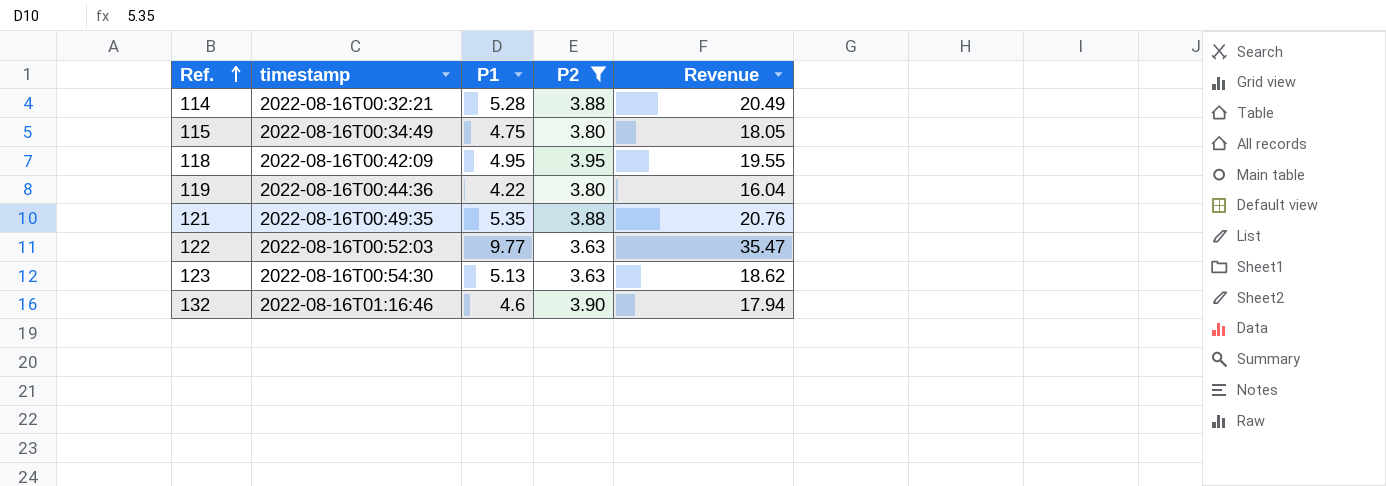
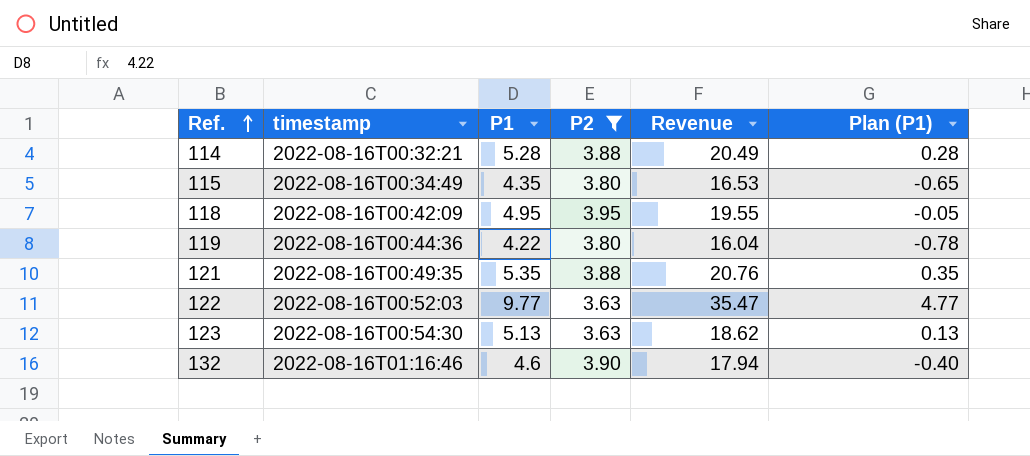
column Plan (P1) | formula: none -> [P1] - 5
115 | P1: 4.75 -> 4.35
115 | Revenue: 18.05 -> 16.53

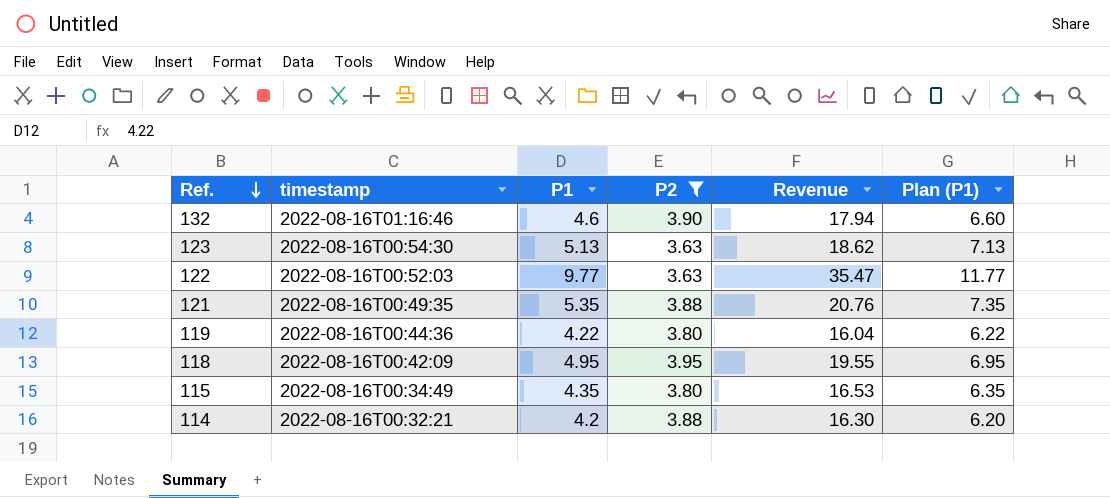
row order: Ref. ascending -> Ref. descending
column Plan (P1) | formula: [P1] - 5 -> [P1] + 2
114 | P1: 5.28 -> 4.2
114 | Revenue: 20.49 -> 16.30

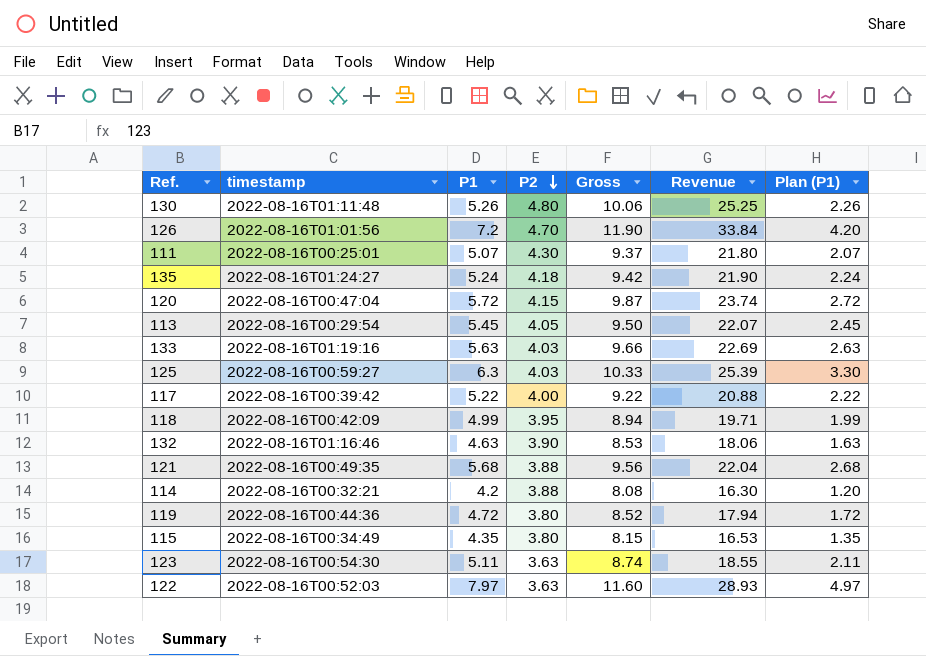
filter: P2 <= 3.95 -> none
row order: Ref. descending -> P2 descending
column Gross | formula: none -> [P1] + [P2]
column Plan (P1) | formula: [P1] + 2 -> [P1] - 3
118 | P1: 4.95 -> 4.99
118 | Revenue: 19.55 -> 19.71
132 | P1: 4.6 -> 4.63
132 | Revenue: 17.94 -> 18.06
121 | P1: 5.35 -> 5.68
121 | Revenue: 20.76 -> 22.04
119 | P1: 4.22 -> 4.72
119 | Revenue: 16.04 -> 17.94
123 | P1: 5.13 -> 5.11
123 | Revenue: 18.62 -> 18.55
122 | P1: 9.77 -> 7.97
122 | Revenue: 35.47 -> 28.93

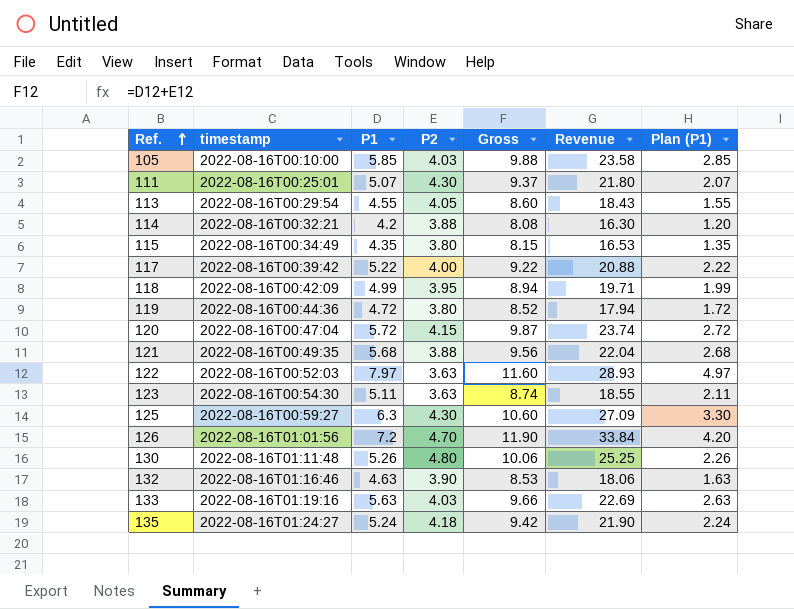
row order: P2 descending -> Ref. ascending
row 105: none -> 2022-08-16T00:10:00 | 5.85 | 4.03 | 9.88 | 23.58 | 2.85
113 | P1: 5.45 -> 4.55
113 | Gross: 9.50 -> 8.60
113 | Revenue: 22.07 -> 18.43
113 | Plan (P1): 2.45 -> 1.55
125 | P2: 4.03 -> 4.30
125 | Gross: 10.33 -> 10.60
125 | Revenue: 25.39 -> 27.09

